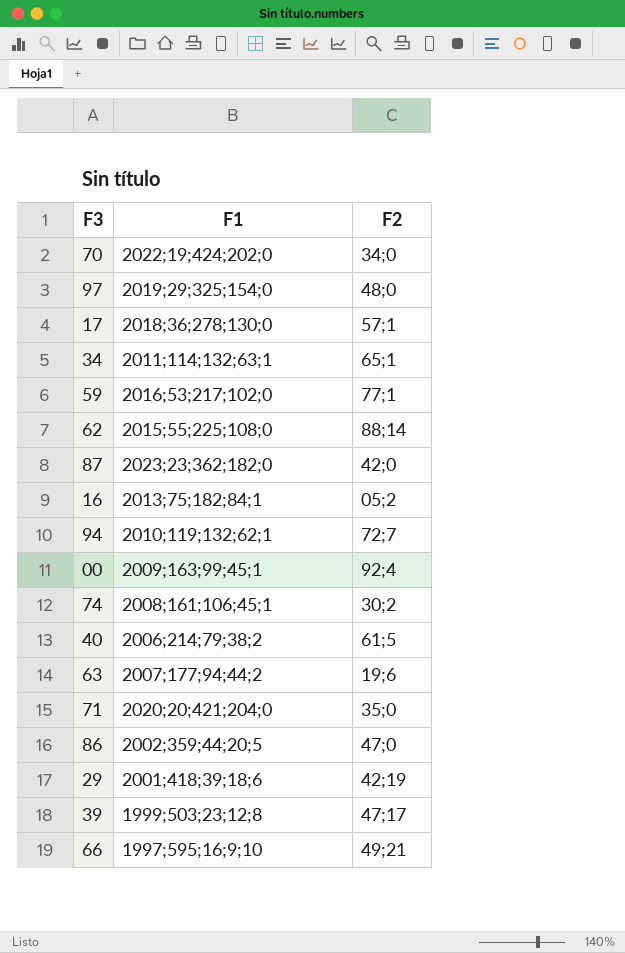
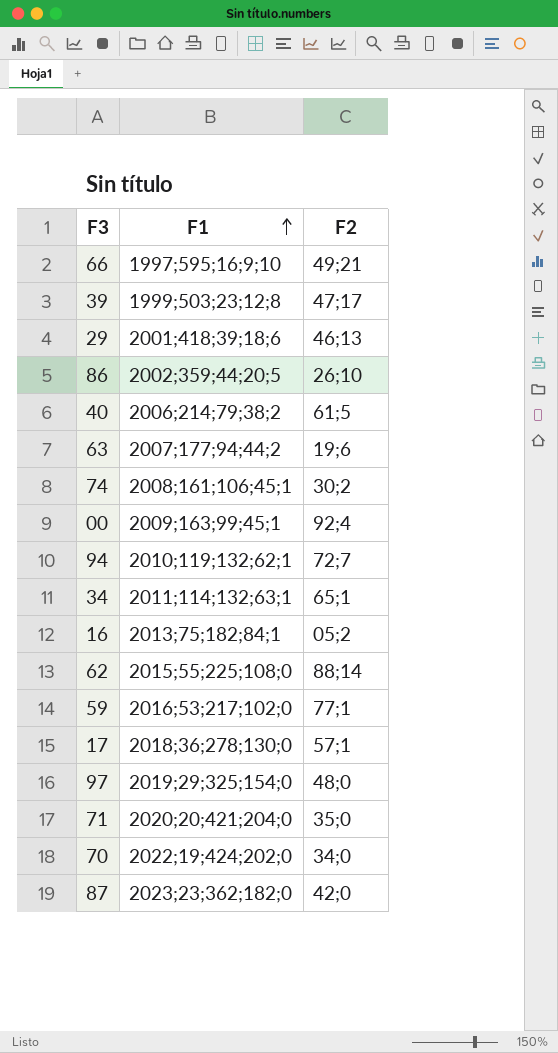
row order: none -> F1 ascending
29 | F2: 42;19 -> 46;13
86 | F2: 47;0 -> 26;10

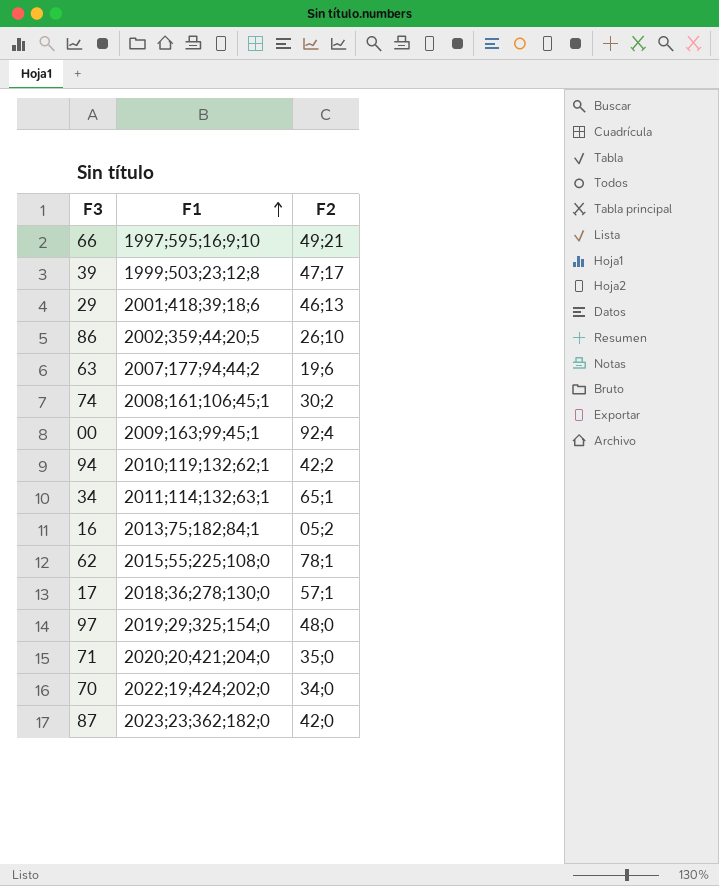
row 40: 2006;214;79;38;2 | 61;5 -> none
row 59: 2016;53;217;102;0 | 77;1 -> none
94 | F2: 72;7 -> 42;2
62 | F2: 88;14 -> 78;1

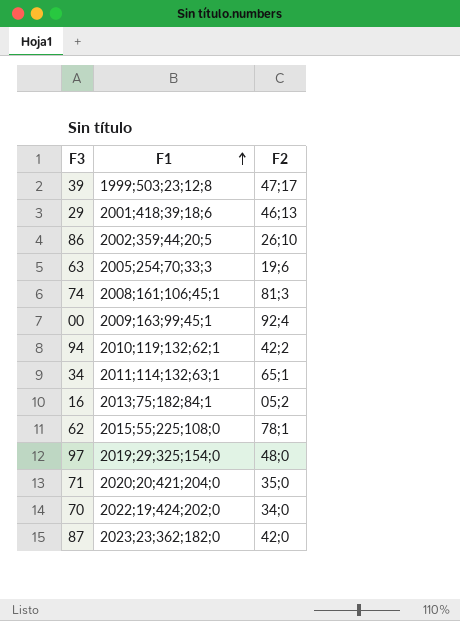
row 66: 1997;595;16;9;10 | 49;21 -> none
row 17: 2018;36;278;130;0 | 57;1 -> none
63 | F1: 2007;177;94;44;2 -> 2005;254;70;33;3
74 | F2: 30;2 -> 81;3

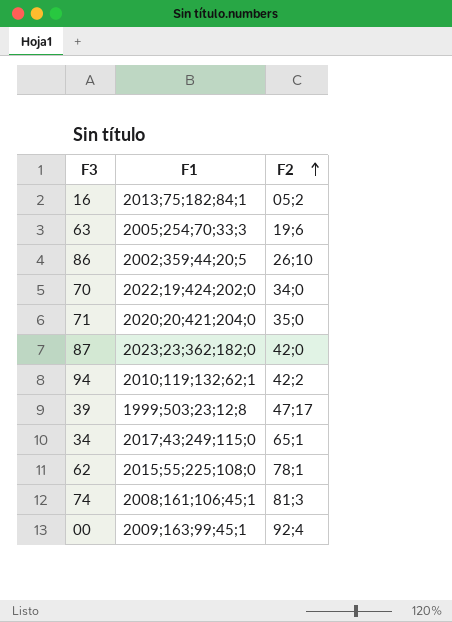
row order: F1 ascending -> F2 ascending
row 29: 2001;418;39;18;6 | 46;13 -> none
row 97: 2019;29;325;154;0 | 48;0 -> none
34 | F1: 2011;114;132;63;1 -> 2017;43;249;115;0

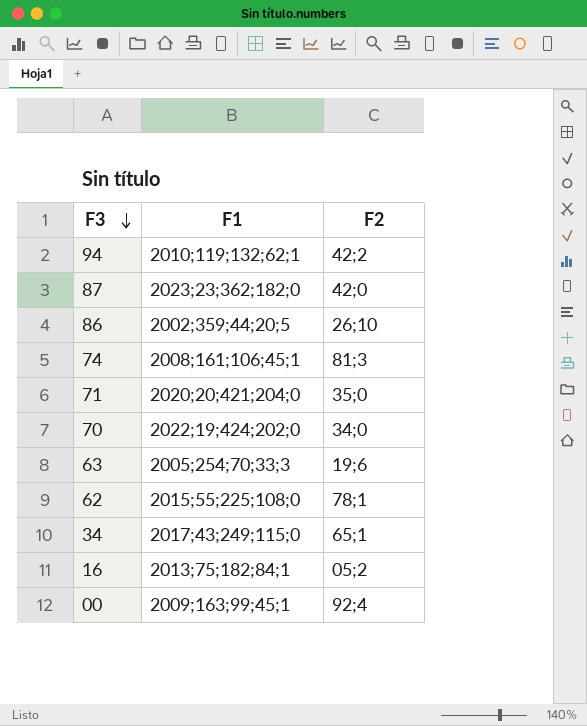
row order: F2 ascending -> F3 descending
row 39: 1999;503;23;12;8 | 47;17 -> none

